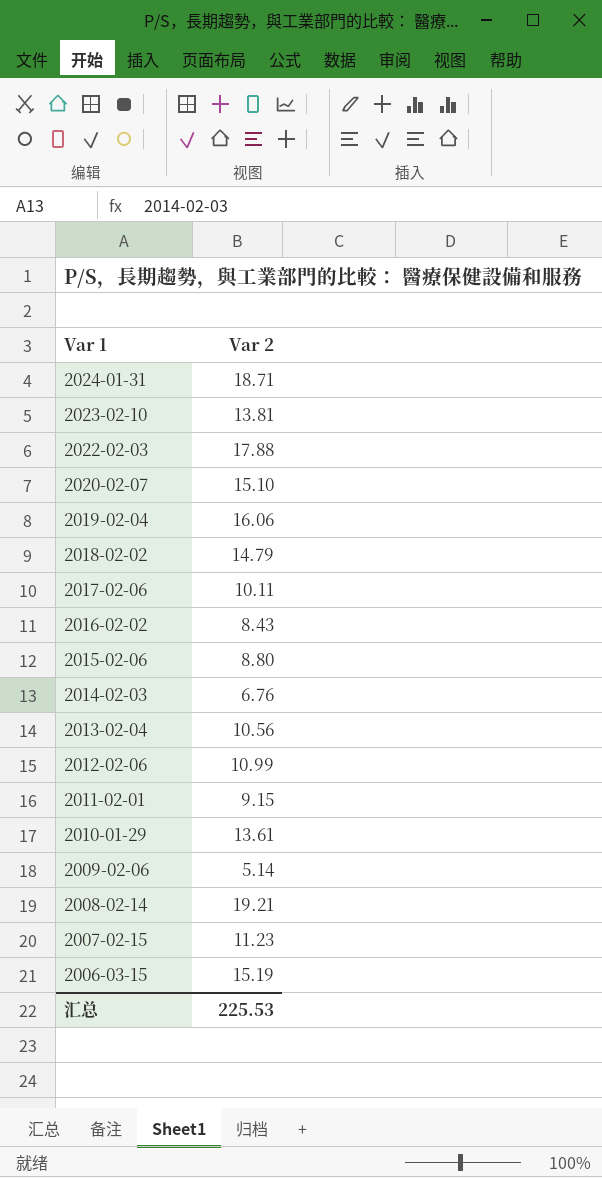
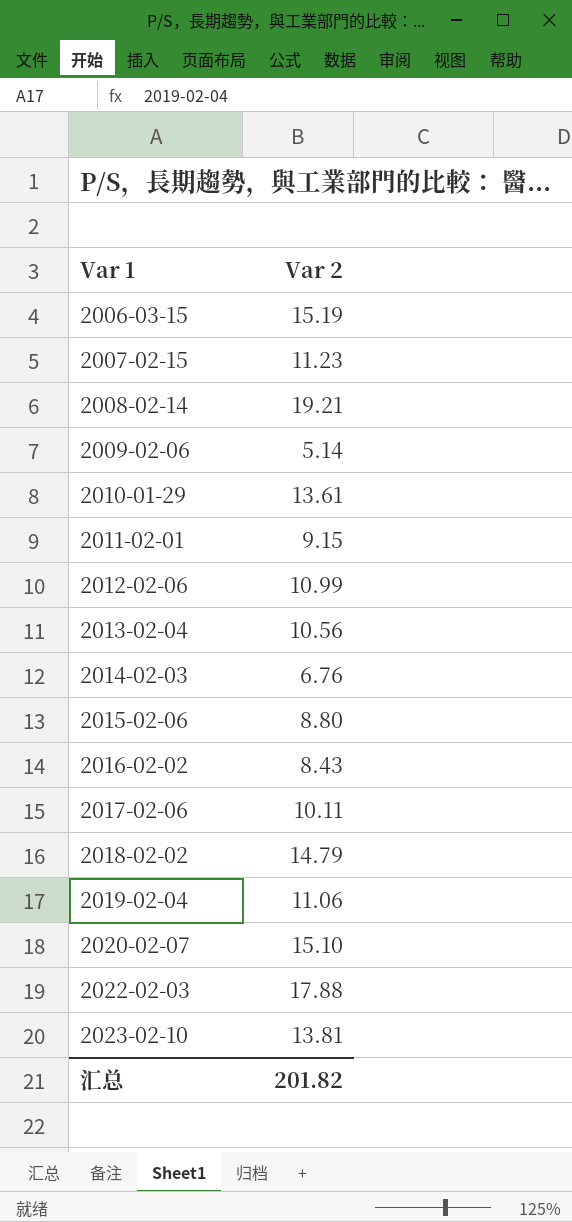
row order: Var 1 descending -> Var 1 ascending
row 2024-01-31: 18.71 -> none
2019-02-04 | Var 2: 16.06 -> 11.06
汇总 | Var 2: 225.53 -> 201.82

